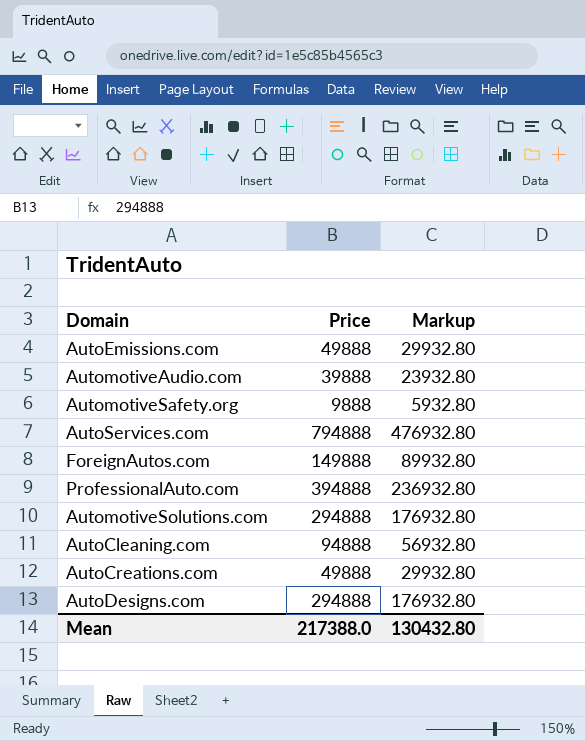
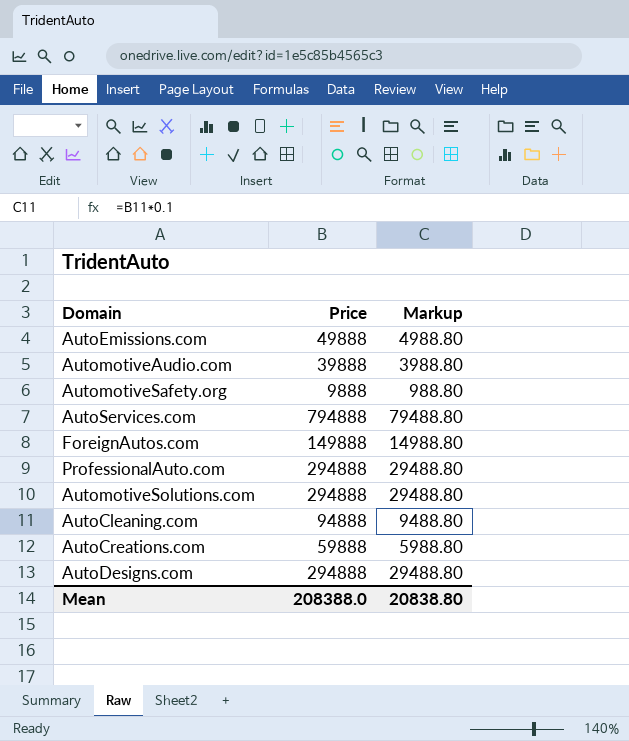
column Markup | formula: [Price] * 0.6 -> [Price] * 0.1
ProfessionalAuto.com | Price: 394888 -> 294888
AutoCreations.com | Price: 49888 -> 59888
Mean | Price: 217388.0 -> 208388.0
Mean | Markup: 130432.80 -> 20838.80

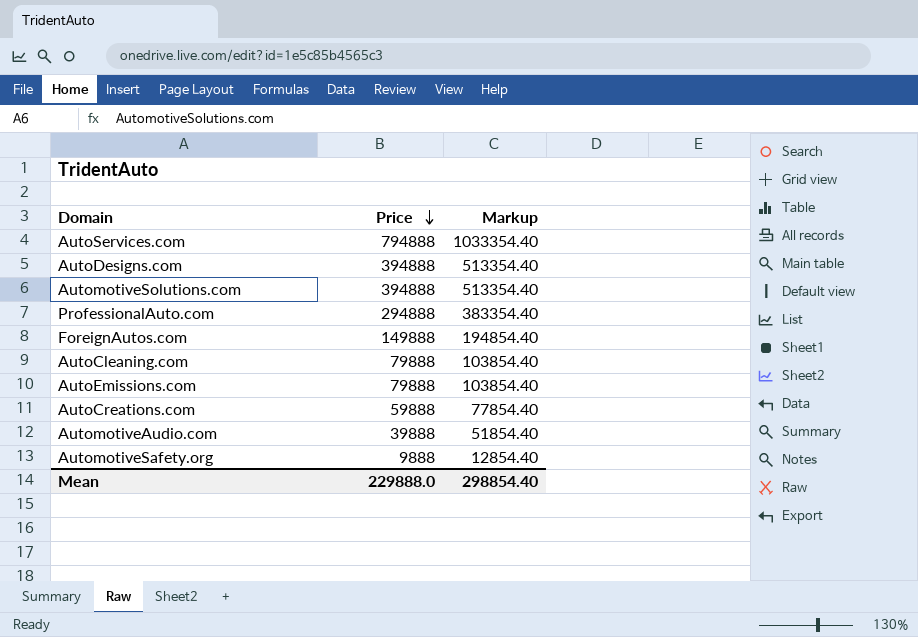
row order: none -> Price descending
column Markup | formula: [Price] * 0.1 -> [Price] * 1.3
AutoDesigns.com | Price: 294888 -> 394888
AutomotiveSolutions.com | Price: 294888 -> 394888
AutoCleaning.com | Price: 94888 -> 79888
AutoEmissions.com | Price: 49888 -> 79888
Mean | Price: 208388.0 -> 229888.0
Mean | Markup: 20838.80 -> 298854.40

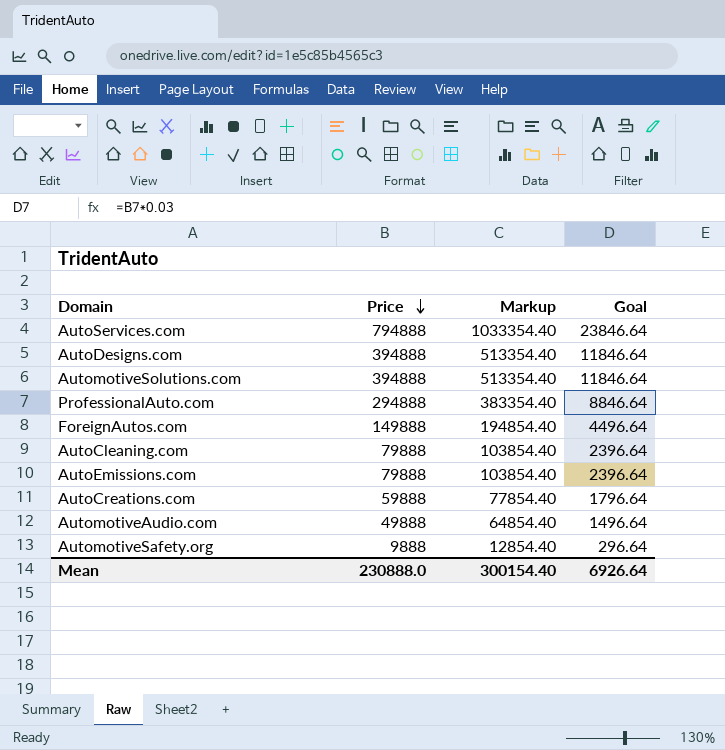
column Goal | formula: none -> [Price] * 0.03
AutomotiveAudio.com | Price: 39888 -> 49888
AutomotiveAudio.com | Markup: 51854.40 -> 64854.40
Mean | Price: 229888.0 -> 230888.0
Mean | Markup: 298854.40 -> 300154.40

